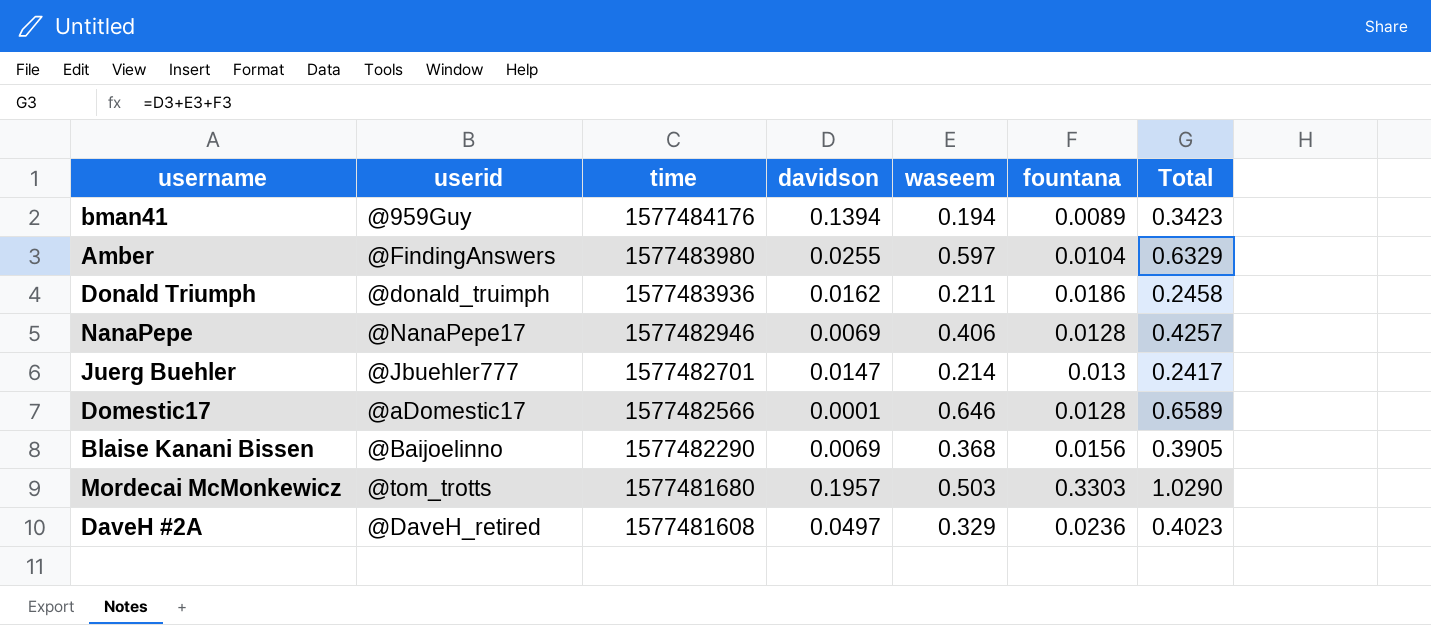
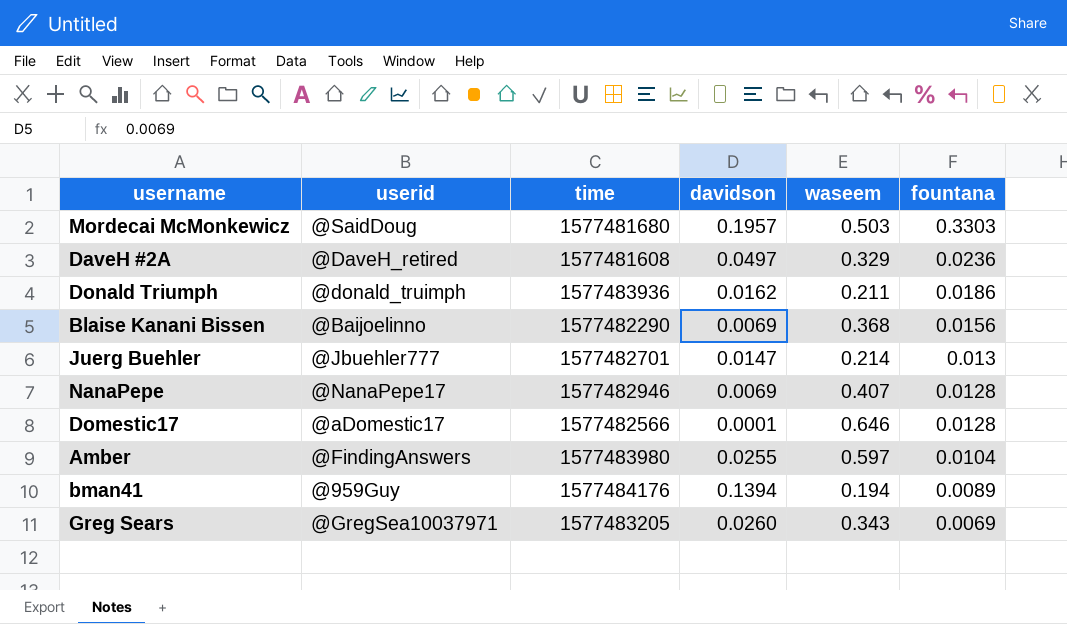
row order: time descending -> fountana descending
column Total | formula: [davidson] + [waseem] + [fountana] -> none
Mordecai McMonkewicz | userid: @tom_trotts -> @SaidDoug
NanaPepe | waseem: 0.406 -> 0.407
row Greg Sears: none -> @GregSea10037971 | 1577483205 | 0.0260 | 0.343 | 0.0069

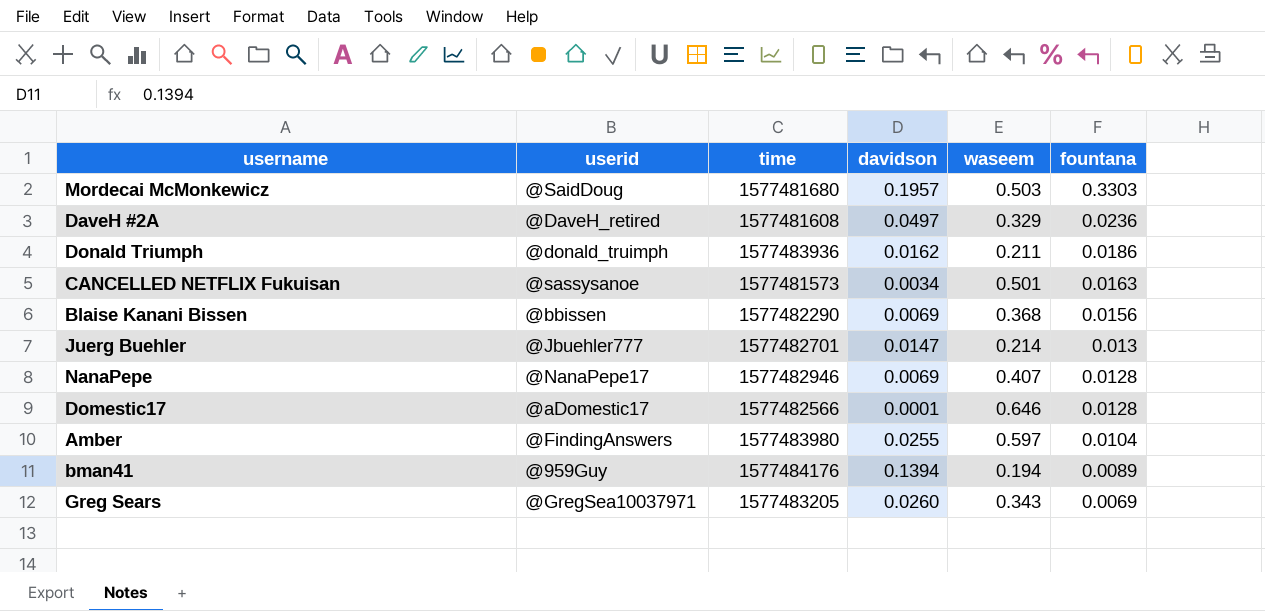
row CANCELLED NETFLIX Fukuisan: none -> @sassysanoe | 1577481573 | 0.0034 | 0.501 | 0.0163
Blaise Kanani Bissen | userid: @Baijoelinno -> @bbissen

